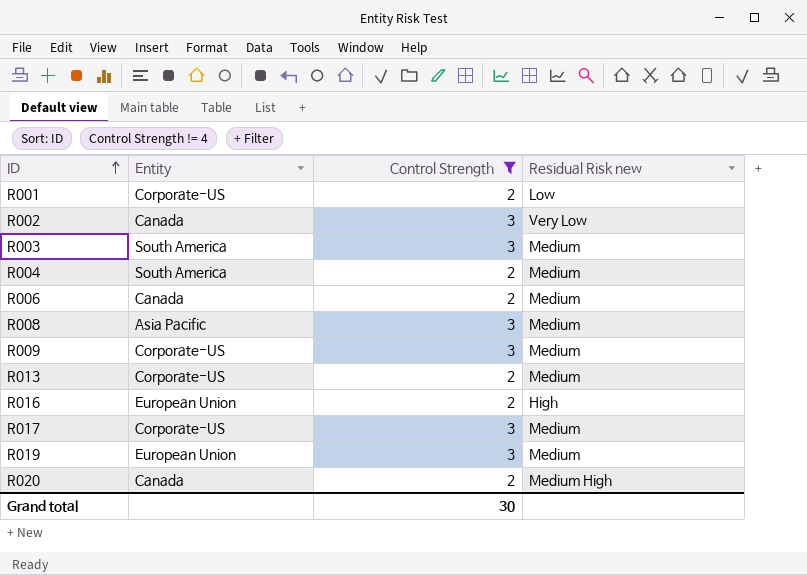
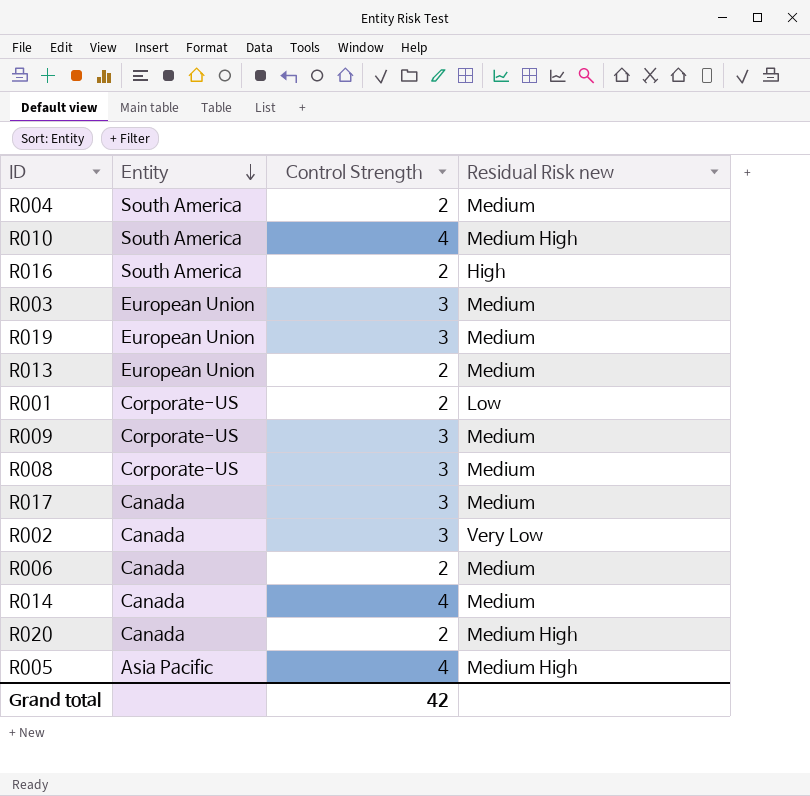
filter: Control Strength != 4 -> none
row order: ID ascending -> Entity descending
R016 | Entity: European Union -> South America
R003 | Entity: South America -> European Union
R013 | Entity: Corporate-US -> European Union
R008 | Entity: Asia Pacific -> Corporate-US
R017 | Entity: Corporate-US -> Canada
Grand total | Control Strength: 30 -> 42

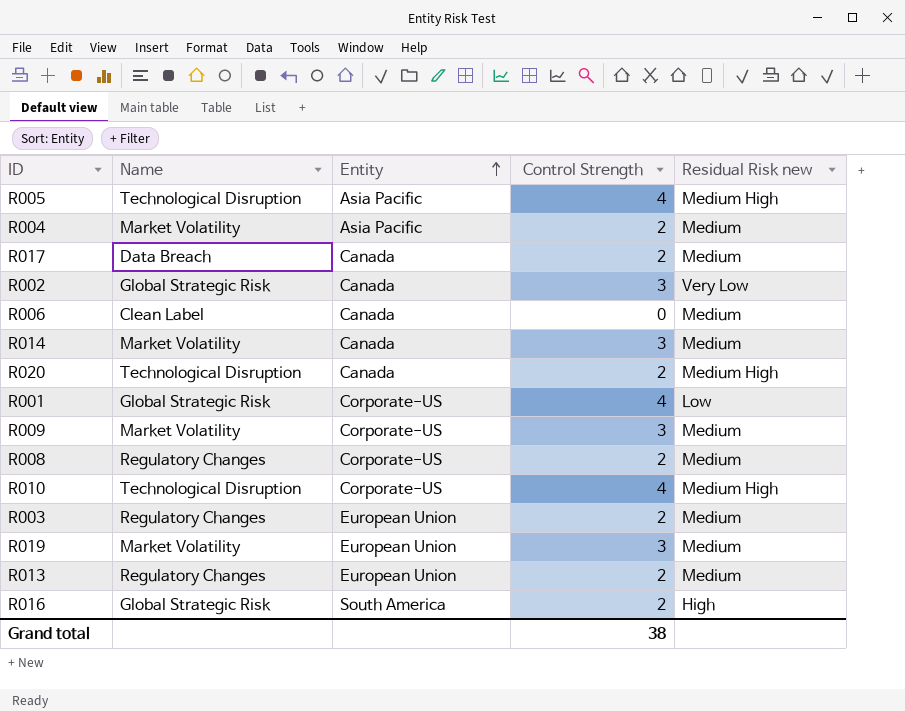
row order: Entity descending -> Entity ascending
column Name | position: none -> 2
R004 | Entity: South America -> Asia Pacific
R017 | Control Strength: 3 -> 2
R006 | Control Strength: 2 -> 0
R014 | Control Strength: 4 -> 3
R001 | Control Strength: 2 -> 4
R008 | Control Strength: 3 -> 2
R010 | Entity: South America -> Corporate-US
R003 | Control Strength: 3 -> 2
Grand total | Control Strength: 42 -> 38

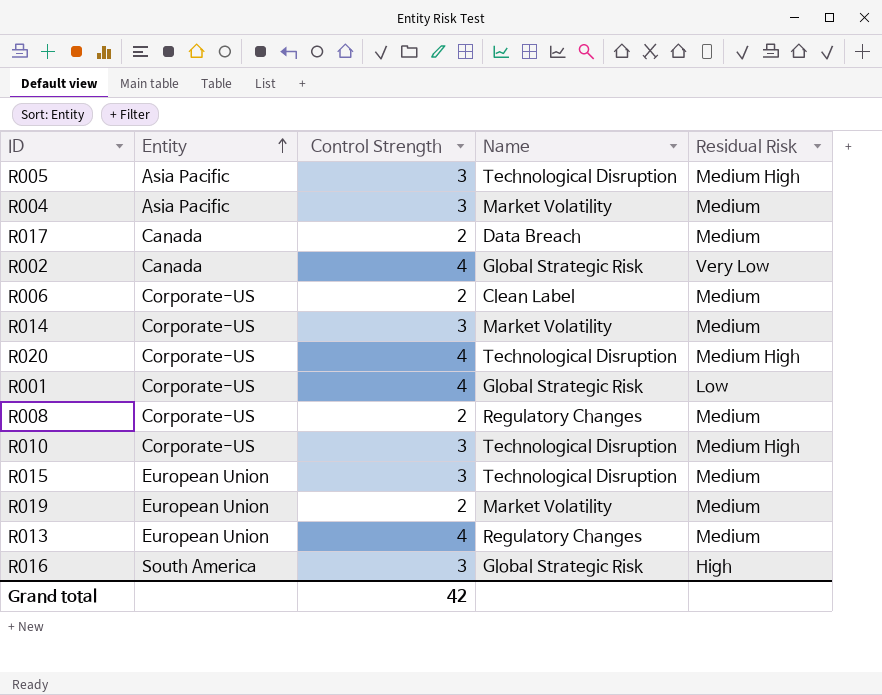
column Name | position: 2 -> 4
column name: Residual Risk new -> Residual Risk
row R009: Market Volatility | Corporate-US | 3 | Medium -> none
row R003: Regulatory Changes | European Union | 2 | Medium -> none
R005 | Control Strength: 4 -> 3
R004 | Control Strength: 2 -> 3
R002 | Control Strength: 3 -> 4
R006 | Entity: Canada -> Corporate-US
R006 | Control Strength: 0 -> 2
R014 | Entity: Canada -> Corporate-US
R020 | Entity: Canada -> Corporate-US
R020 | Control Strength: 2 -> 4
R010 | Control Strength: 4 -> 3
row R015: none -> European Union | 3 | Technological Disruption | Medium
R019 | Control Strength: 3 -> 2
R013 | Control Strength: 2 -> 4
R016 | Control Strength: 2 -> 3
Grand total | Control Strength: 38 -> 42

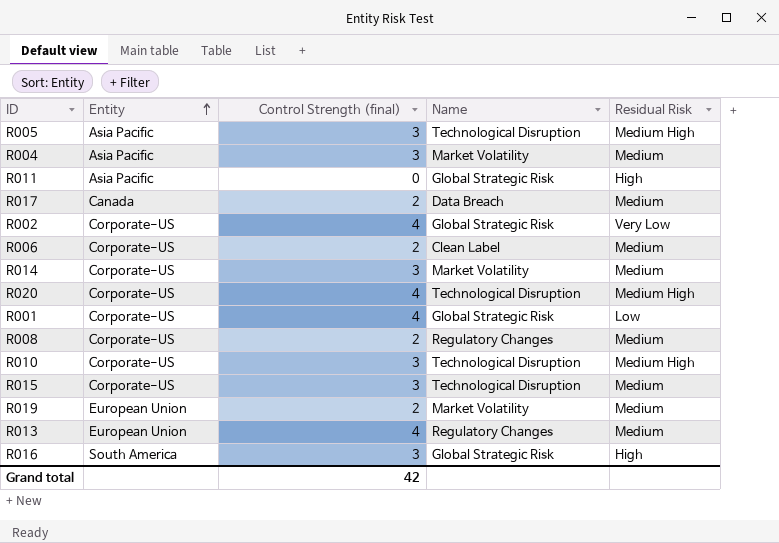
column name: Control Strength -> Control Strength (final)
row R011: none -> Asia Pacific | 0 | Global Strategic Risk | High
R002 | Entity: Canada -> Corporate-US
R015 | Entity: European Union -> Corporate-US

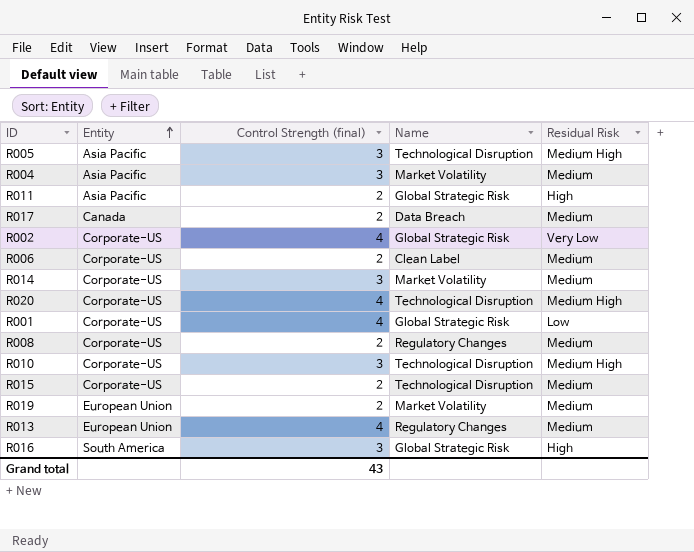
R011 | Control Strength (final): 0 -> 2
R015 | Control Strength (final): 3 -> 2
Grand total | Control Strength (final): 42 -> 43

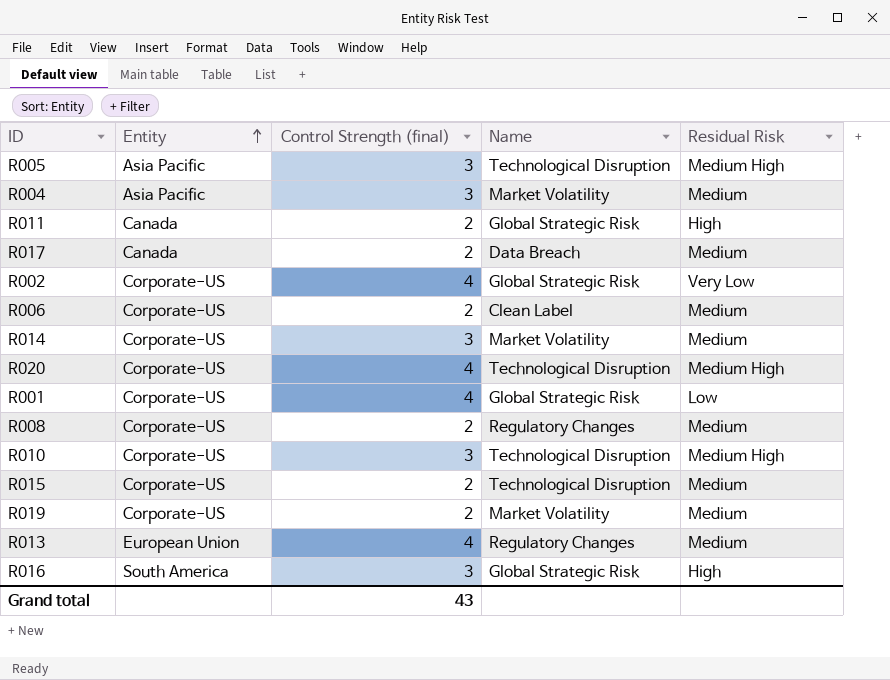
R011 | Entity: Asia Pacific -> Canada
R019 | Entity: European Union -> Corporate-US

